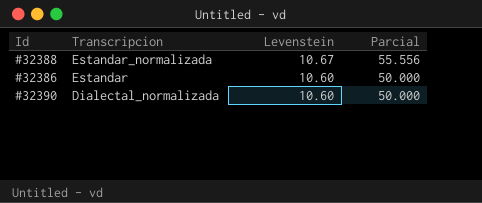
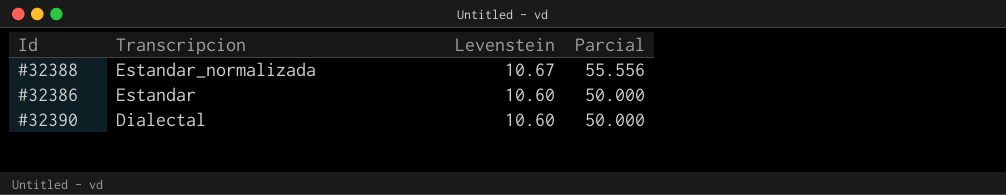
#32390 | Transcripcion: Dialectal_normalizada -> Dialectal

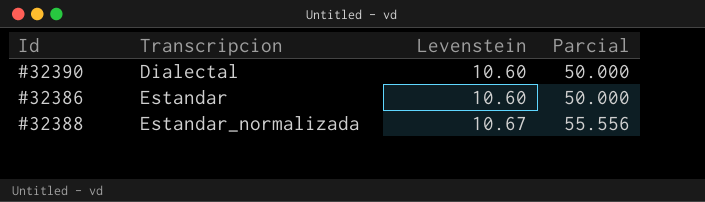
row order: Transcripcion descending -> Transcripcion ascending

